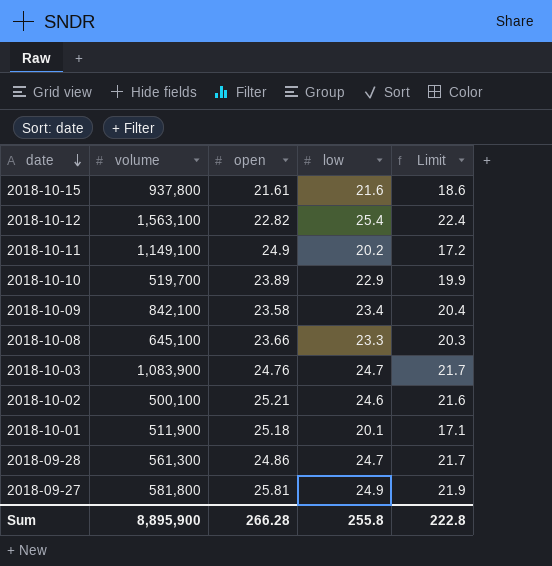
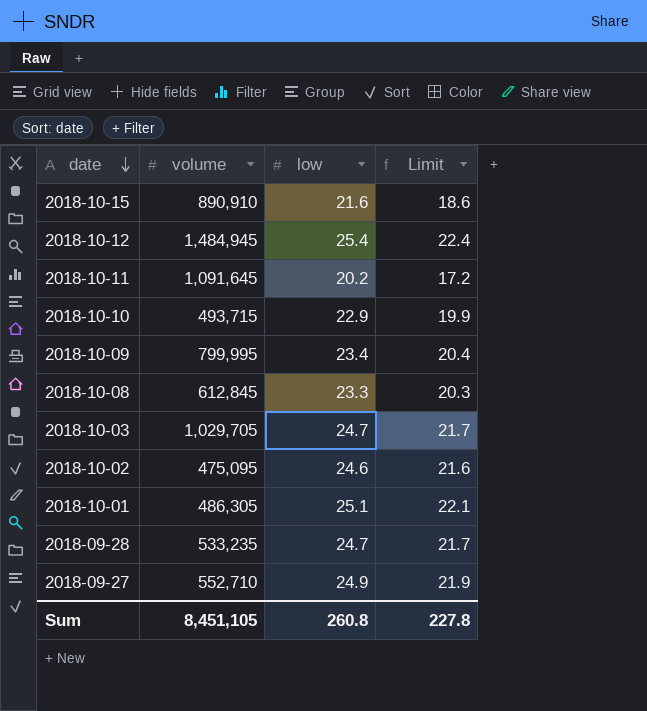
column open | position: 3 -> none
2018-10-15 | volume: 937,800 -> 890,910
2018-10-12 | volume: 1,563,100 -> 1,484,945
2018-10-11 | volume: 1,149,100 -> 1,091,645
2018-10-10 | volume: 519,700 -> 493,715
2018-10-09 | volume: 842,100 -> 799,995
2018-10-08 | volume: 645,100 -> 612,845
2018-10-03 | volume: 1,083,900 -> 1,029,705
2018-10-02 | volume: 500,100 -> 475,095
2018-10-01 | volume: 511,900 -> 486,305
2018-10-01 | low: 20.1 -> 25.1
2018-10-01 | Limit: 17.1 -> 22.1
2018-09-28 | volume: 561,300 -> 533,235
2018-09-27 | volume: 581,800 -> 552,710
Sum | volume: 8,895,900 -> 8,451,105
Sum | low: 255.8 -> 260.8
Sum | Limit: 222.8 -> 227.8

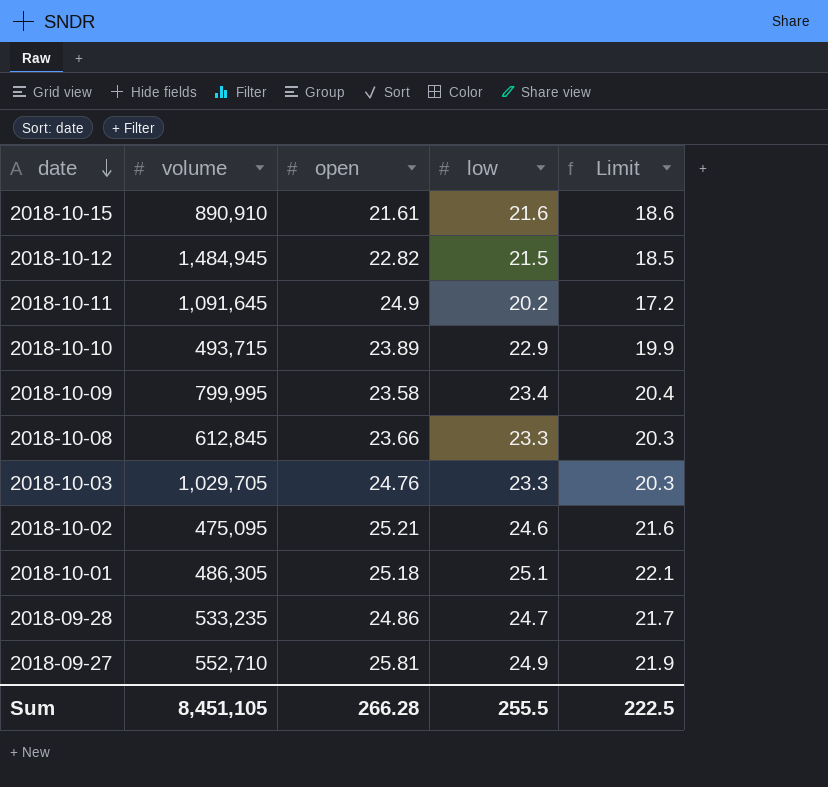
column open | position: none -> 3
2018-10-12 | low: 25.4 -> 21.5
2018-10-12 | Limit: 22.4 -> 18.5
2018-10-03 | low: 24.7 -> 23.3
2018-10-03 | Limit: 21.7 -> 20.3
Sum | low: 260.8 -> 255.5
Sum | Limit: 227.8 -> 222.5

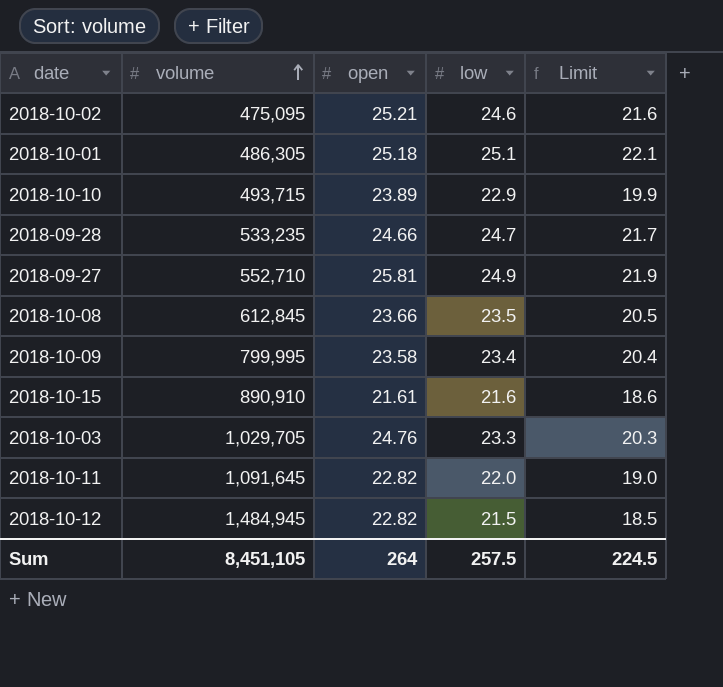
row order: date descending -> volume ascending
2018-09-28 | open: 24.86 -> 24.66
2018-10-08 | low: 23.3 -> 23.5
2018-10-08 | Limit: 20.3 -> 20.5
2018-10-11 | open: 24.9 -> 22.82
2018-10-11 | low: 20.2 -> 22.0
2018-10-11 | Limit: 17.2 -> 19.0
Sum | open: 266.28 -> 264
Sum | low: 255.5 -> 257.5
Sum | Limit: 222.5 -> 224.5

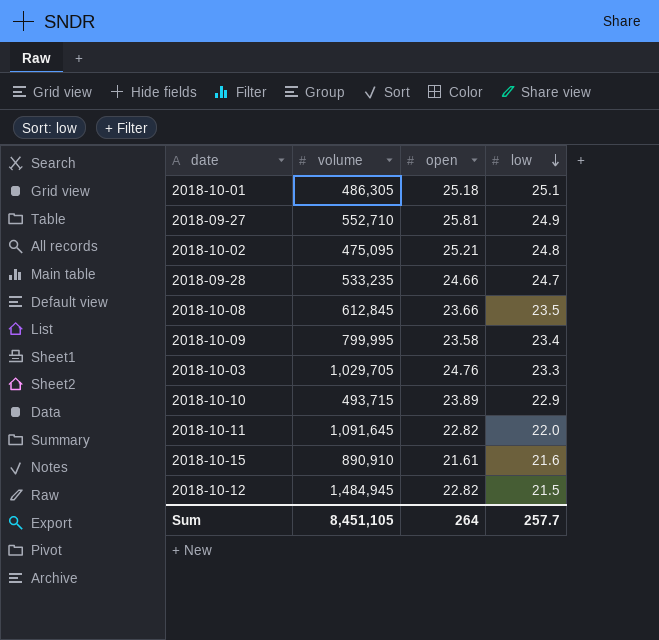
row order: volume ascending -> low descending
column Limit | formula: [low] - 3 -> none
2018-10-02 | low: 24.6 -> 24.8
Sum | low: 257.5 -> 257.7

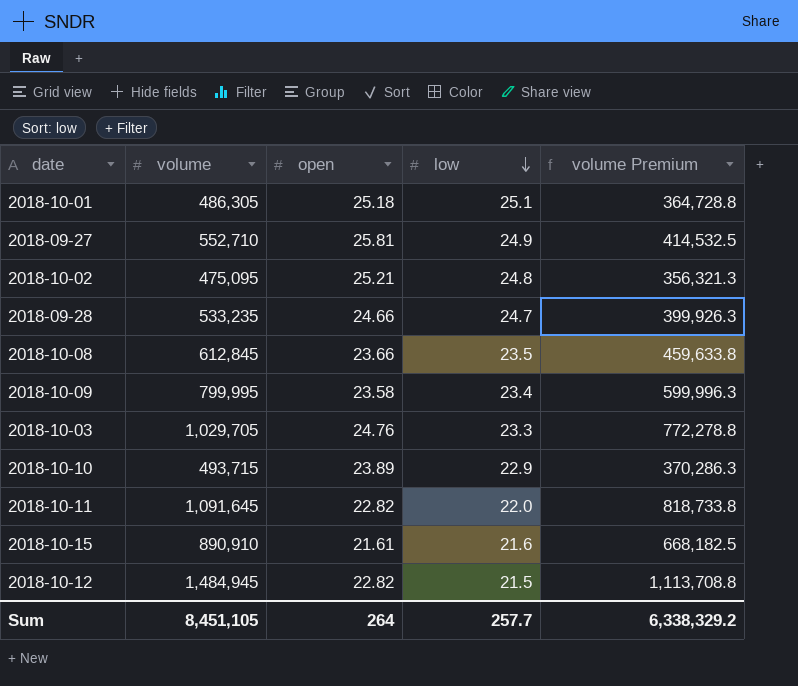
column volume Premium | formula: none -> [volume] * 0.75

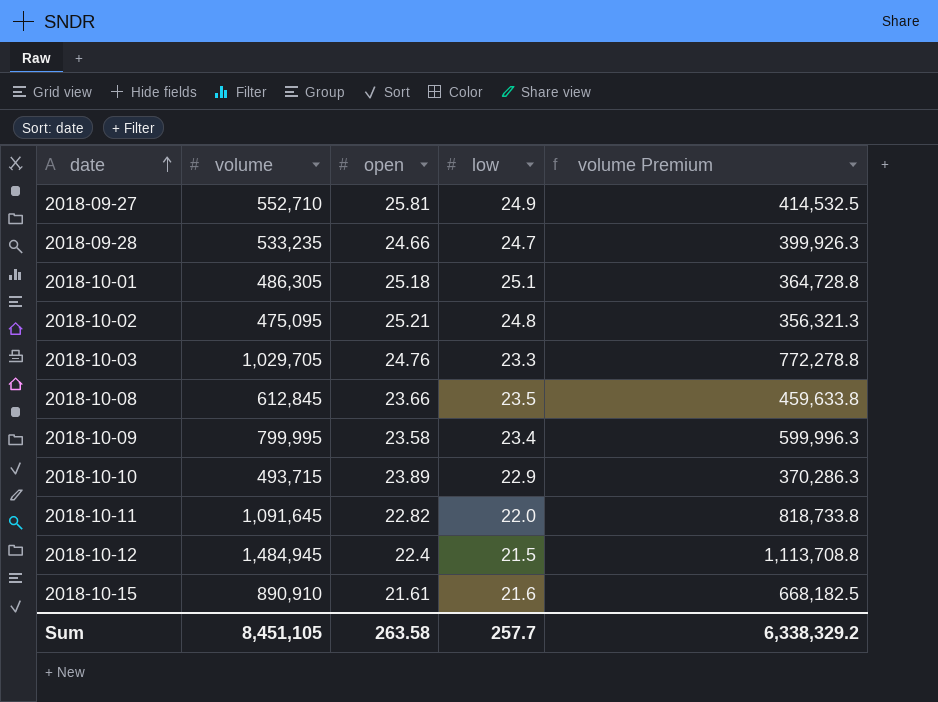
row order: low descending -> date ascending
2018-10-12 | open: 22.82 -> 22.4
Sum | open: 264 -> 263.58

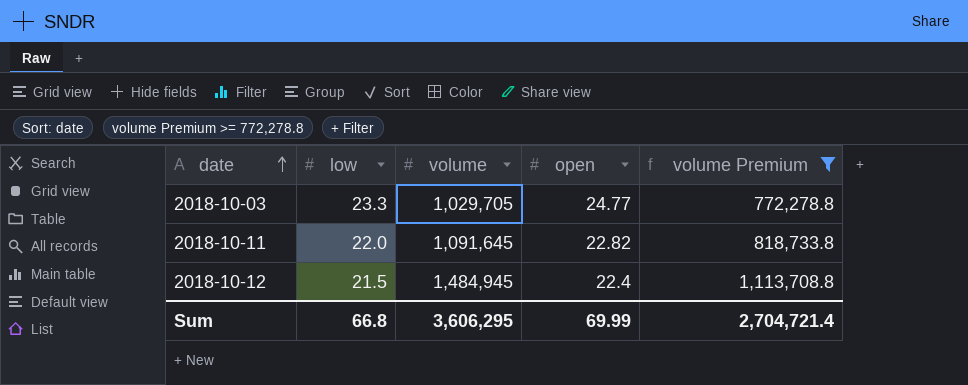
filter: none -> volume Premium >= 772,278.8
column low | position: 4 -> 2
2018-10-03 | open: 24.76 -> 24.77
Sum | low: 257.7 -> 66.8
Sum | volume: 8,451,105 -> 3,606,295
Sum | open: 263.58 -> 69.99
Sum | volume Premium: 6,338,329.2 -> 2,704,721.4

